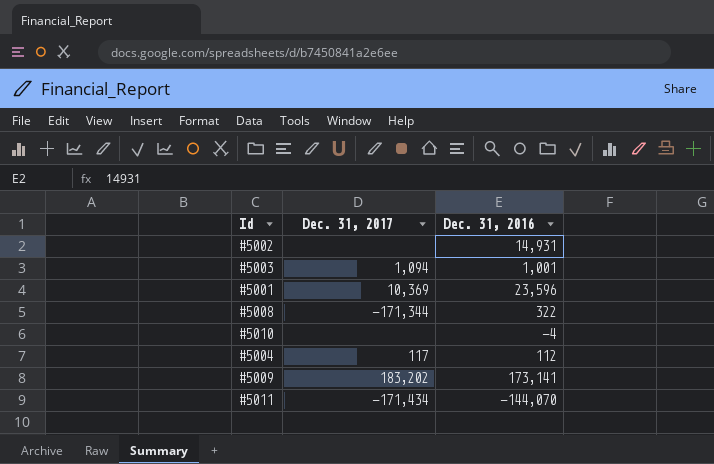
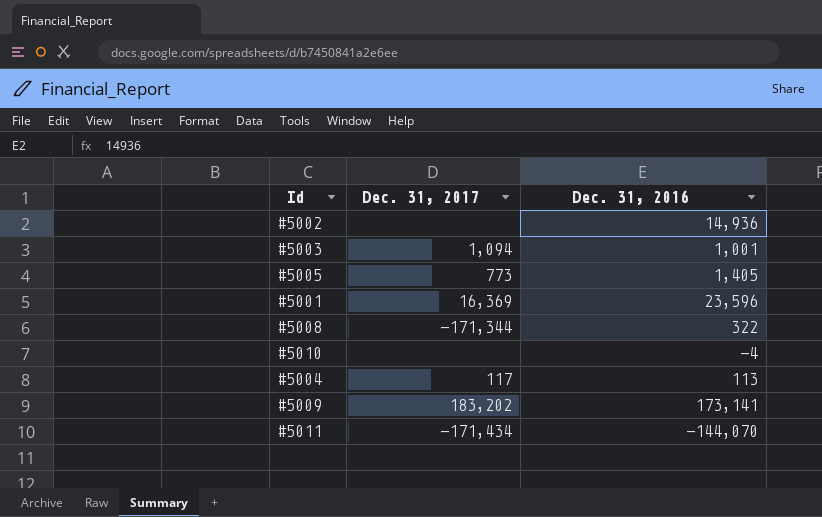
#5002 | Dec. 31, 2016: 14,931 -> 14,936
row #5005: none -> 773 | 1,405
#5001 | Dec. 31, 2017: 10,369 -> 16,369
#5004 | Dec. 31, 2016: 112 -> 113

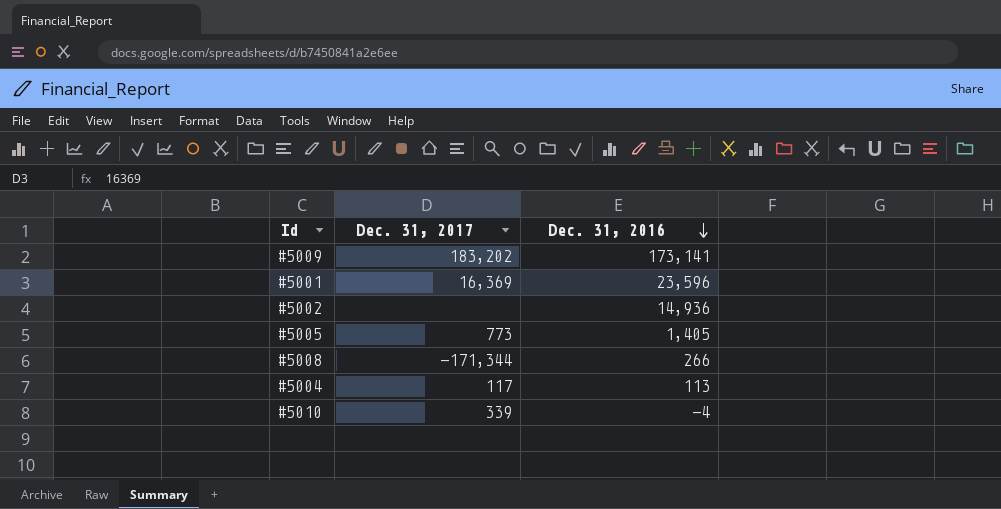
row order: none -> Dec. 31, 2016 descending
row #5003: 1,094 | 1,001 -> none
row #5011: -171,434 | -144,070 -> none
#5008 | Dec. 31, 2016: 322 -> 266
#5010 | Dec. 31, 2017: none -> 339

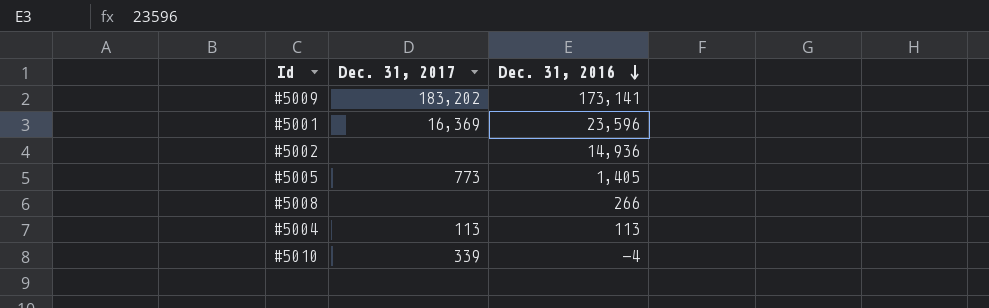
#5008 | Dec. 31, 2017: -171,344 -> none
#5004 | Dec. 31, 2017: 117 -> 113

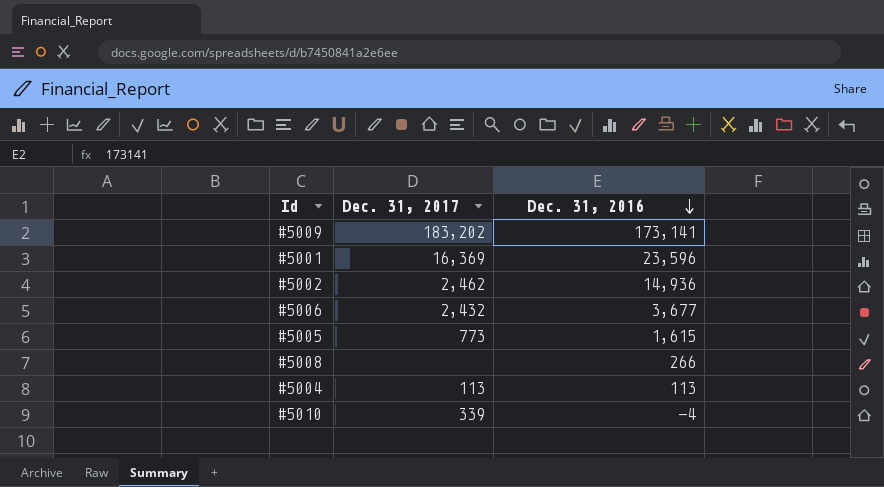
#5002 | Dec. 31, 2017: none -> 2,462
row #5006: none -> 2,432 | 3,677
#5005 | Dec. 31, 2016: 1,405 -> 1,615

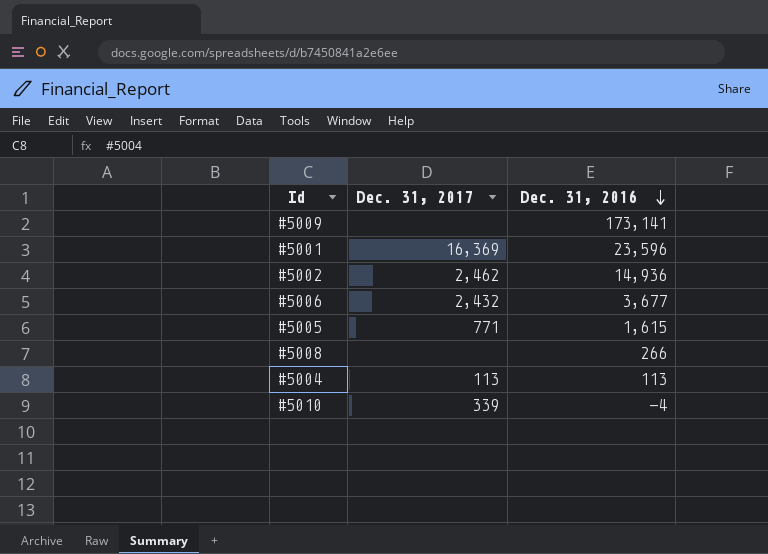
#5009 | Dec. 31, 2017: 183,202 -> none
#5005 | Dec. 31, 2017: 773 -> 771

